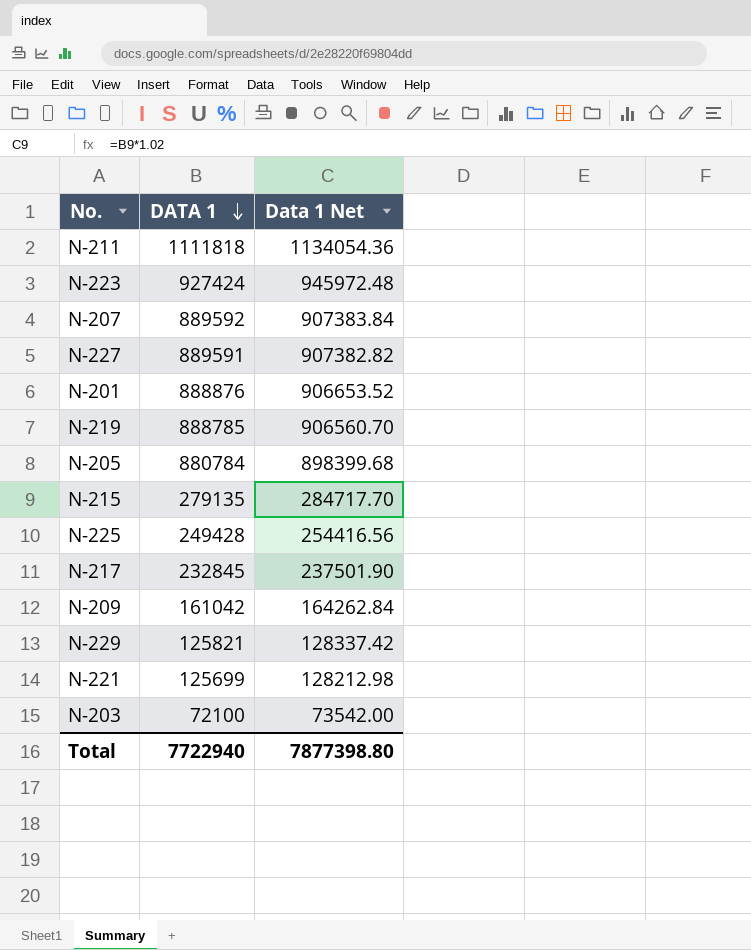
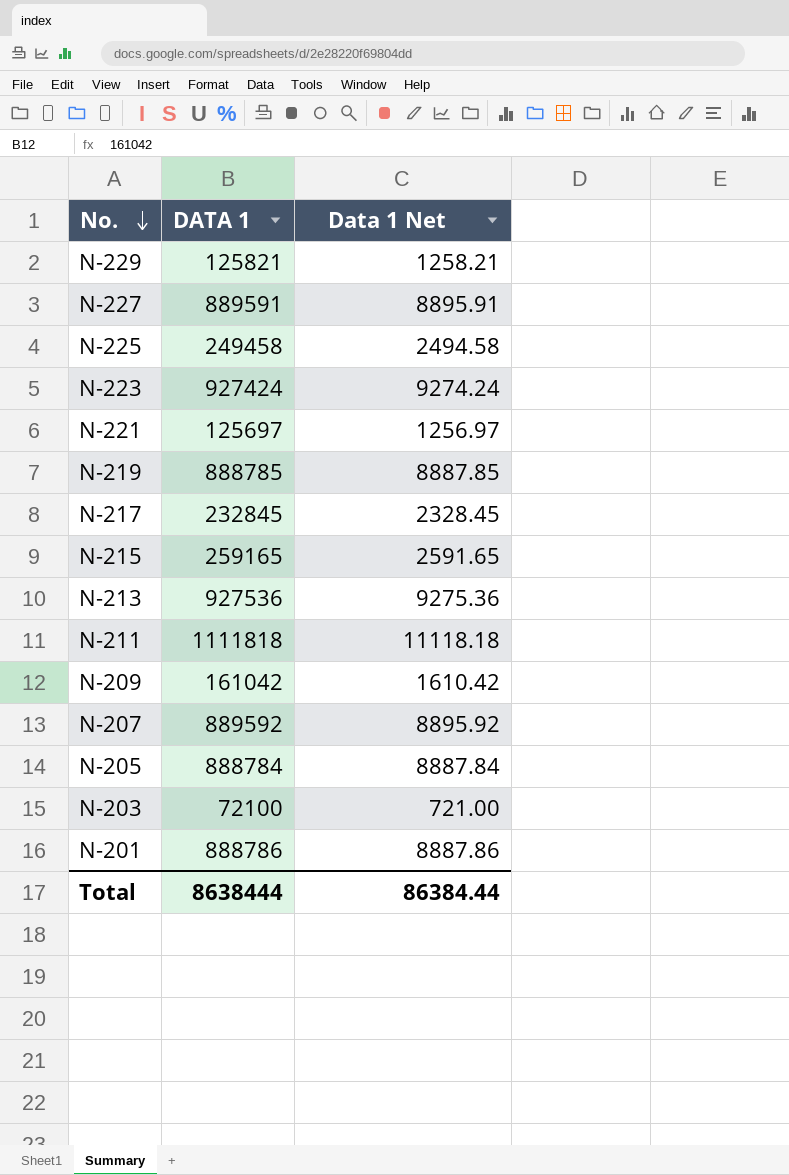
row order: DATA 1 descending -> No. descending
column Data 1 Net | formula: [DATA 1] * 1.02 -> [DATA 1] * 0.01
N-225 | DATA 1: 249428 -> 249458
N-221 | DATA 1: 125699 -> 125697
N-215 | DATA 1: 279135 -> 259165
row N-213: none -> 927536 | 9275.36
N-205 | DATA 1: 880784 -> 888784
N-201 | DATA 1: 888876 -> 888786
Total | DATA 1: 7722940 -> 8638444
Total | Data 1 Net: 7877398.80 -> 86384.44

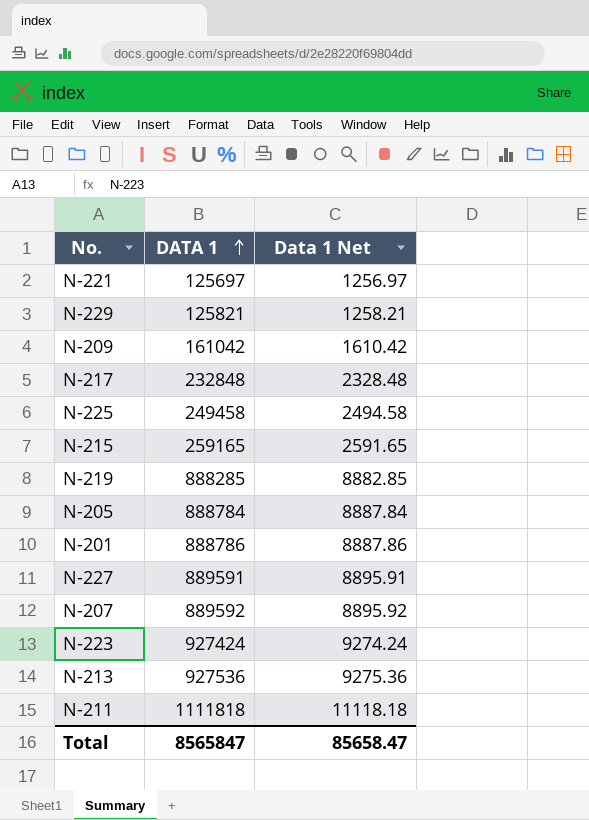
row order: No. descending -> DATA 1 ascending
row N-203: 72100 | 721.00 -> none
N-217 | DATA 1: 232845 -> 232848
N-217 | Data 1 Net: 2328.45 -> 2328.48
N-219 | DATA 1: 888785 -> 888285
N-219 | Data 1 Net: 8887.85 -> 8882.85
Total | DATA 1: 8638444 -> 8565847
Total | Data 1 Net: 86384.44 -> 85658.47

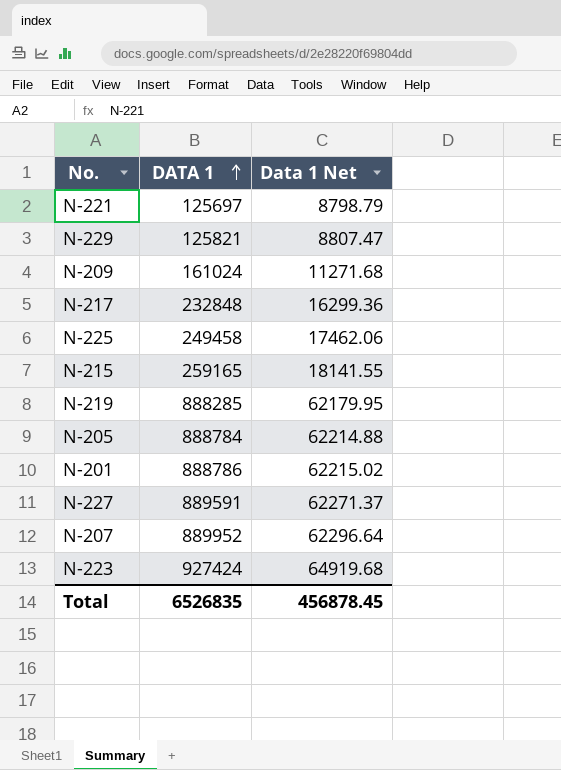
column Data 1 Net | formula: [DATA 1] * 0.01 -> [DATA 1] * 0.07
row N-213: 927536 | 9275.36 -> none
row N-211: 1111818 | 11118.18 -> none
N-209 | DATA 1: 161042 -> 161024
N-207 | DATA 1: 889592 -> 889952
Total | DATA 1: 8565847 -> 6526835
Total | Data 1 Net: 85658.47 -> 456878.45

